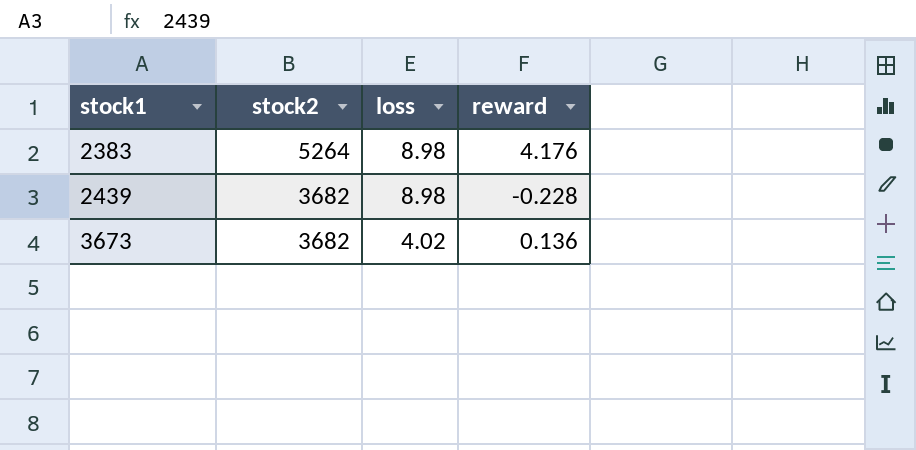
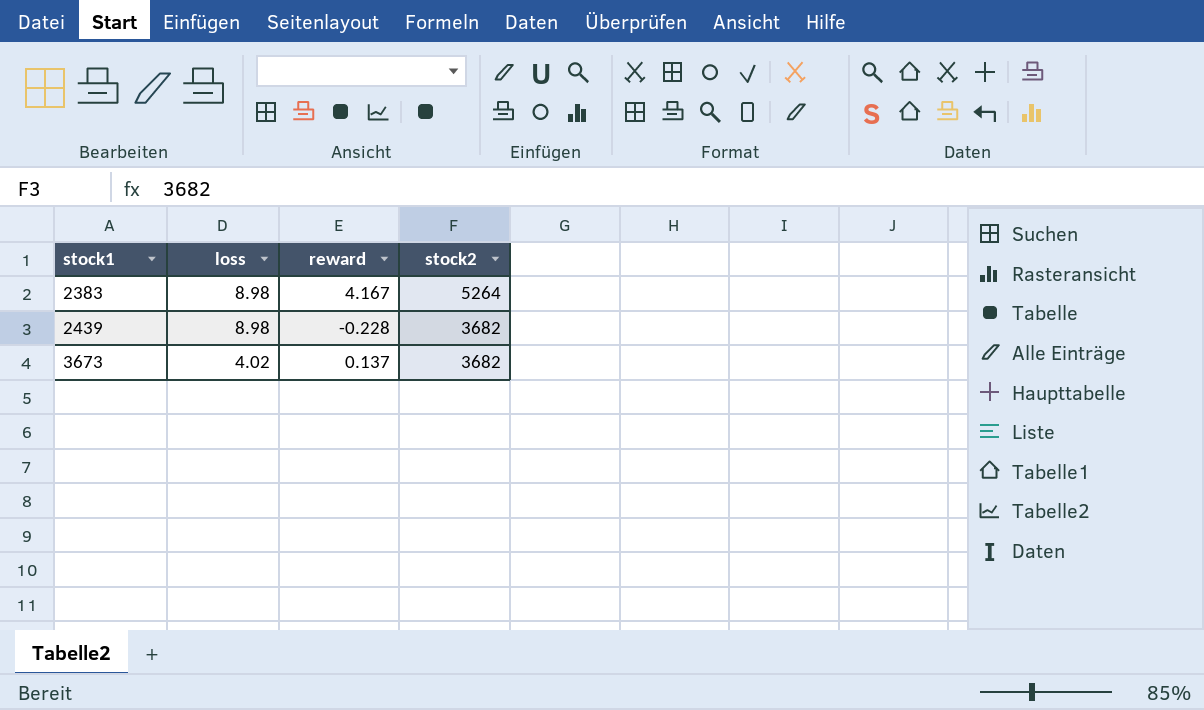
column stock2 | position: 2 -> 4
2383 | reward: 4.176 -> 4.167
3673 | reward: 0.136 -> 0.137

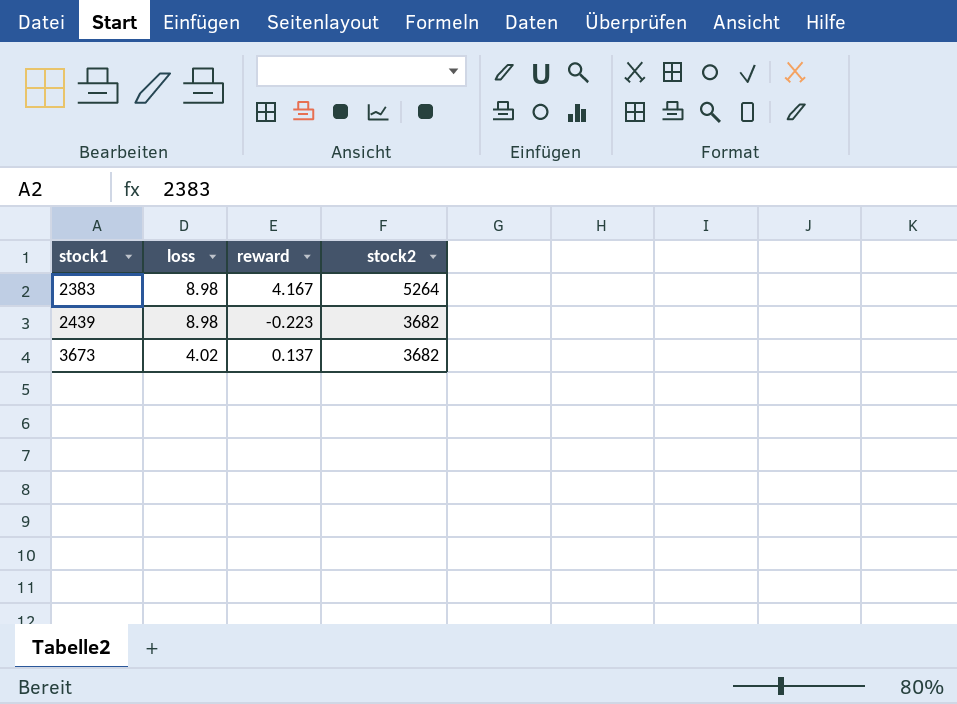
2439 | reward: -0.228 -> -0.223

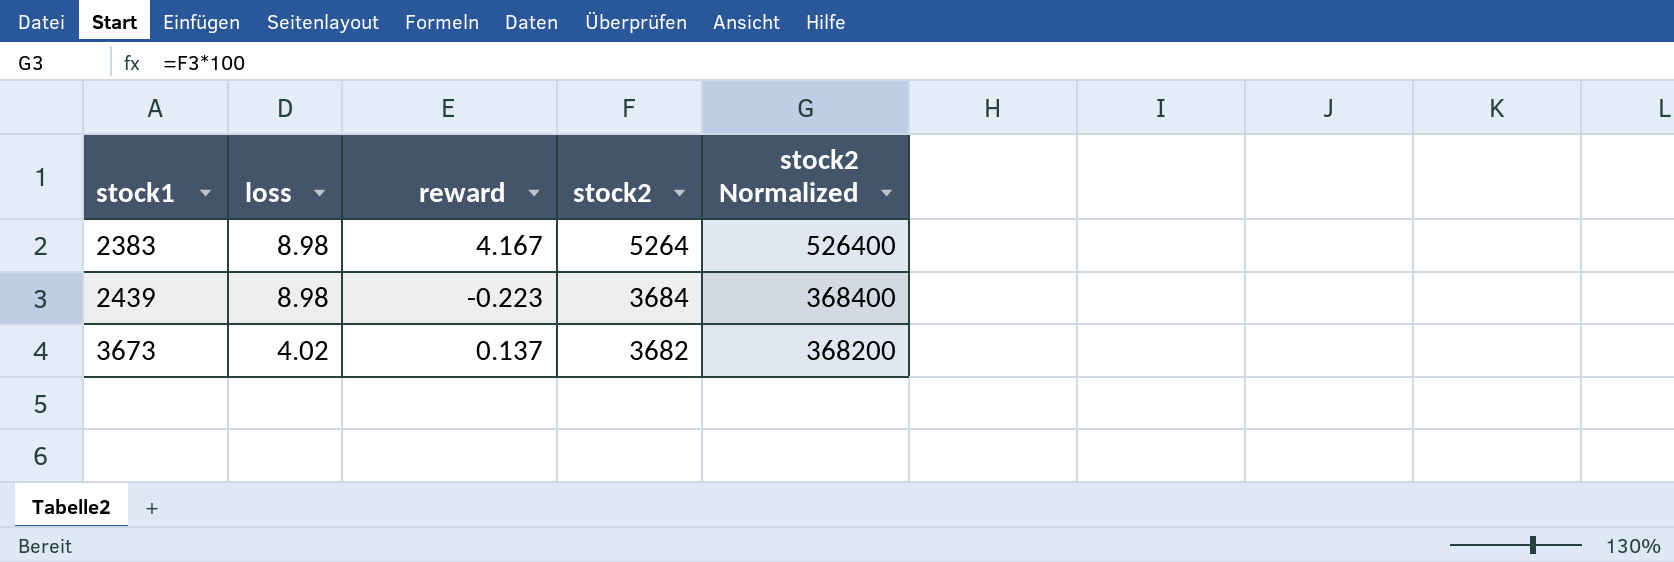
column stock2 Normalized | formula: none -> [stock2] * 100
2439 | stock2: 3682 -> 3684

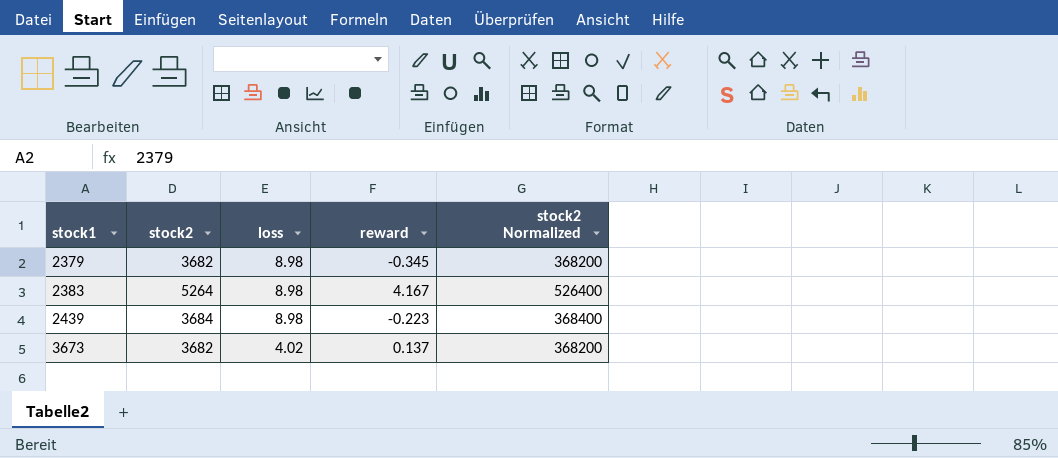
column stock2 | position: 4 -> 2
row 2379: none -> 3682 | 8.98 | -0.345 | 368200

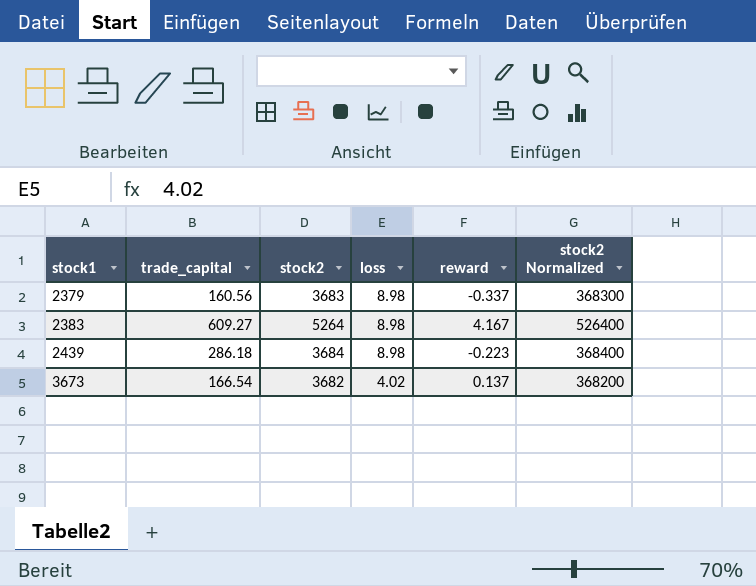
column trade_capital | position: none -> 2
2379 | stock2: 3682 -> 3683
2379 | reward: -0.345 -> -0.337
2379 | stock2 Normalized: 368200 -> 368300

